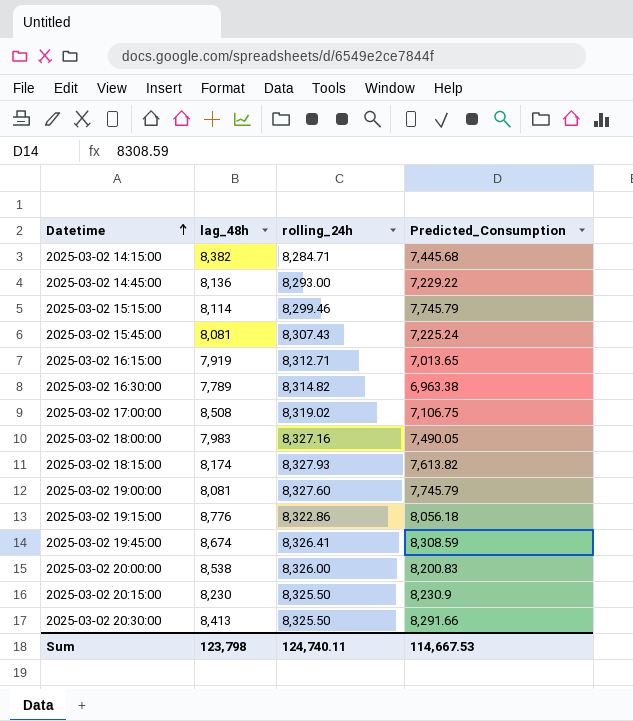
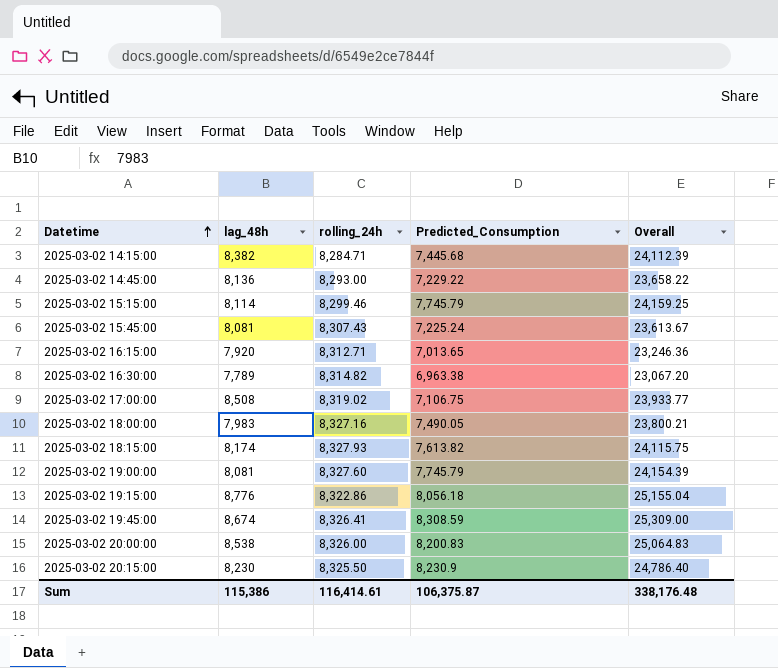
column Overall | formula: none -> [lag_48h] + [rolling_24h] + [Predicted_Consumption]
row 2025-03-02 20:30:00: 8,413 | 8,325.50 | 8,291.66 -> none
2025-03-02 16:15:00 | lag_48h: 7,919 -> 7,920
Sum | lag_48h: 123,798 -> 115,386
Sum | rolling_24h: 124,740.11 -> 116,414.61
Sum | Predicted_Consumption: 114,667.53 -> 106,375.87

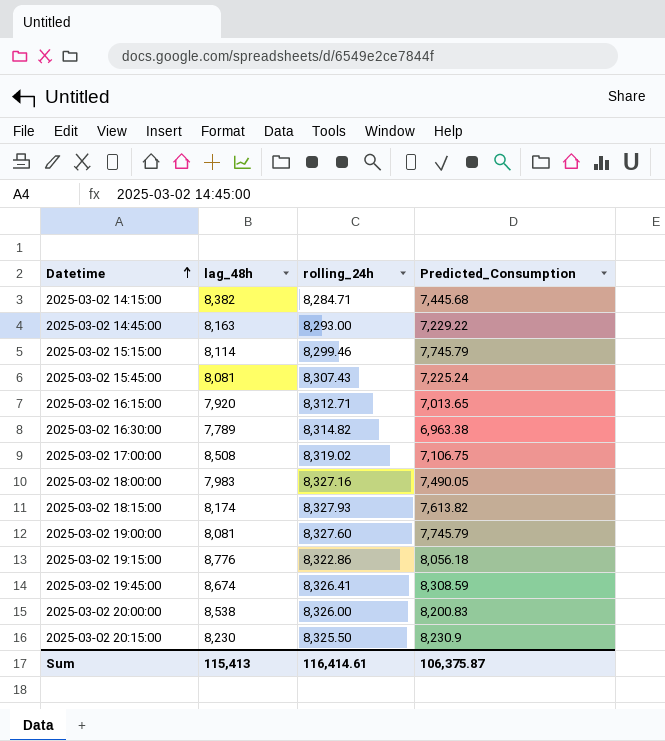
column Overall | formula: [lag_48h] + [rolling_24h] + [Predicted_Consumption] -> none
2025-03-02 14:45:00 | lag_48h: 8,136 -> 8,163
Sum | lag_48h: 115,386 -> 115,413

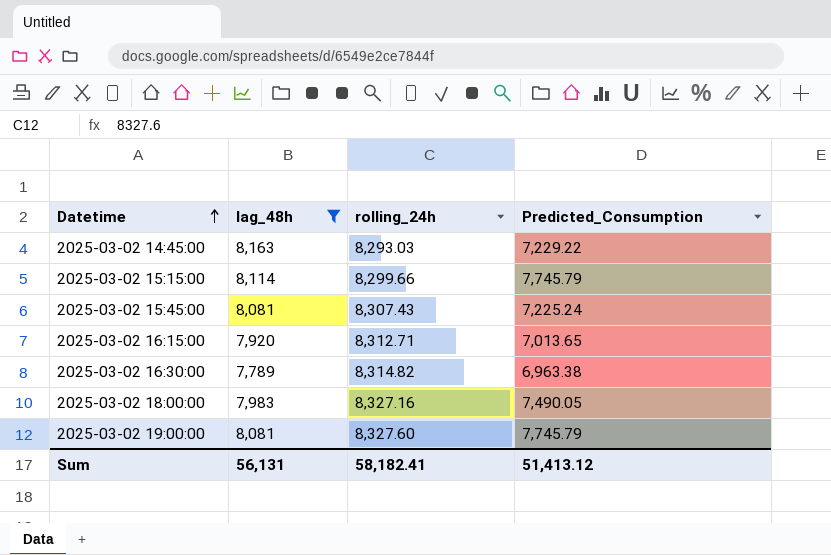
filter: none -> lag_48h <= 8,163
2025-03-02 14:45:00 | rolling_24h: 8,293.00 -> 8,293.03
2025-03-02 15:15:00 | rolling_24h: 8,299.46 -> 8,299.66
Sum | lag_48h: 115,413 -> 56,131
Sum | rolling_24h: 116,414.61 -> 58,182.41
Sum | Predicted_Consumption: 106,375.87 -> 51,413.12

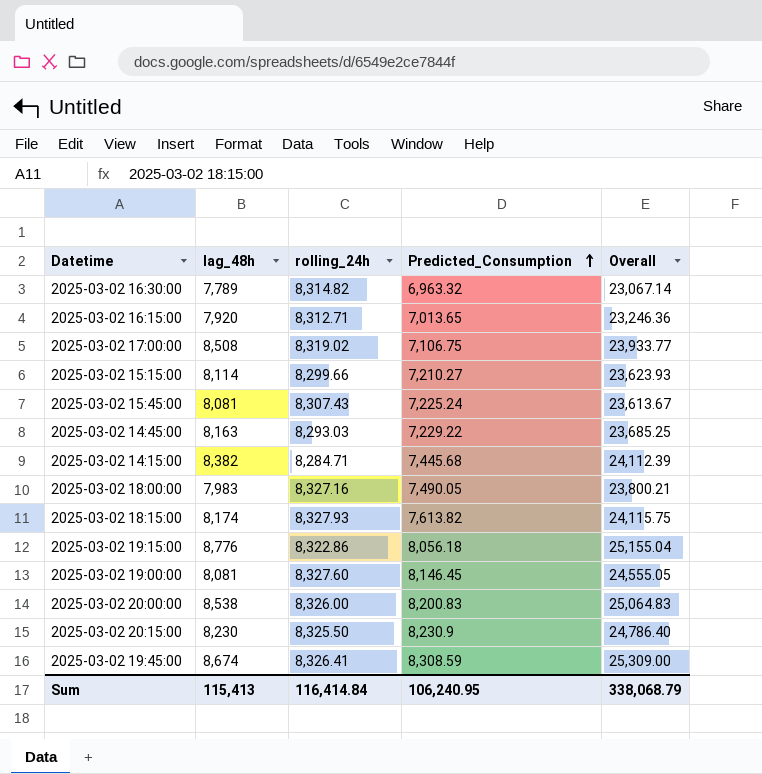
filter: lag_48h <= 8,163 -> none
row order: Datetime ascending -> Predicted_Consumption ascending
column Overall | formula: none -> [lag_48h] + [rolling_24h] + [Predicted_Consumption]
2025-03-02 16:30:00 | Predicted_Consumption: 6,963.38 -> 6,963.32
2025-03-02 15:15:00 | Predicted_Consumption: 7,745.79 -> 7,210.27
2025-03-02 19:00:00 | Predicted_Consumption: 7,745.79 -> 8,146.45
Sum | lag_48h: 56,131 -> 115,413
Sum | rolling_24h: 58,182.41 -> 116,414.84
Sum | Predicted_Consumption: 51,413.12 -> 106,240.95

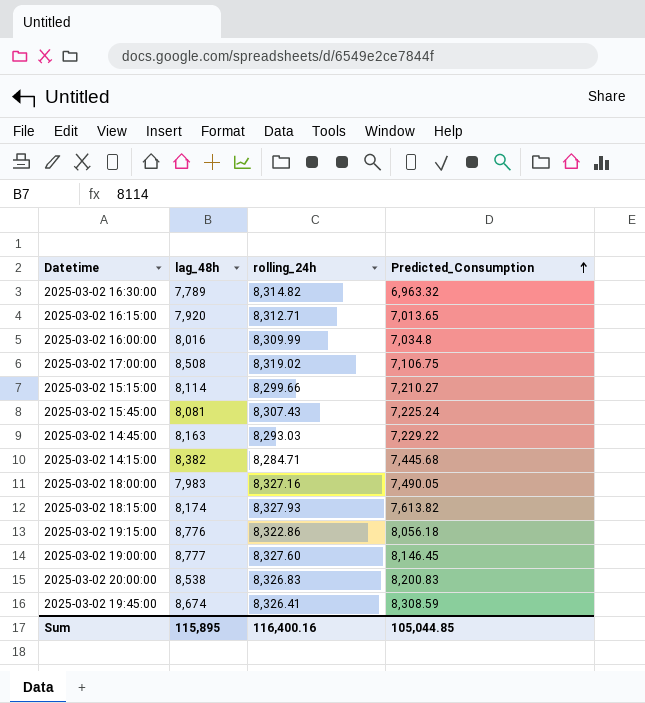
column Overall | formula: [lag_48h] + [rolling_24h] + [Predicted_Consumption] -> none
row 2025-03-02 20:15:00: 8,230 | 8,325.50 | 8,230.9 | 24,786.40 -> none
row 2025-03-02 16:00:00: none -> 8,016 | 8,309.99 | 7,034.8
2025-03-02 19:00:00 | lag_48h: 8,081 -> 8,777
2025-03-02 20:00:00 | rolling_24h: 8,326.00 -> 8,326.83
Sum | lag_48h: 115,413 -> 115,895
Sum | rolling_24h: 116,414.84 -> 116,400.16
Sum | Predicted_Consumption: 106,240.95 -> 105,044.85

